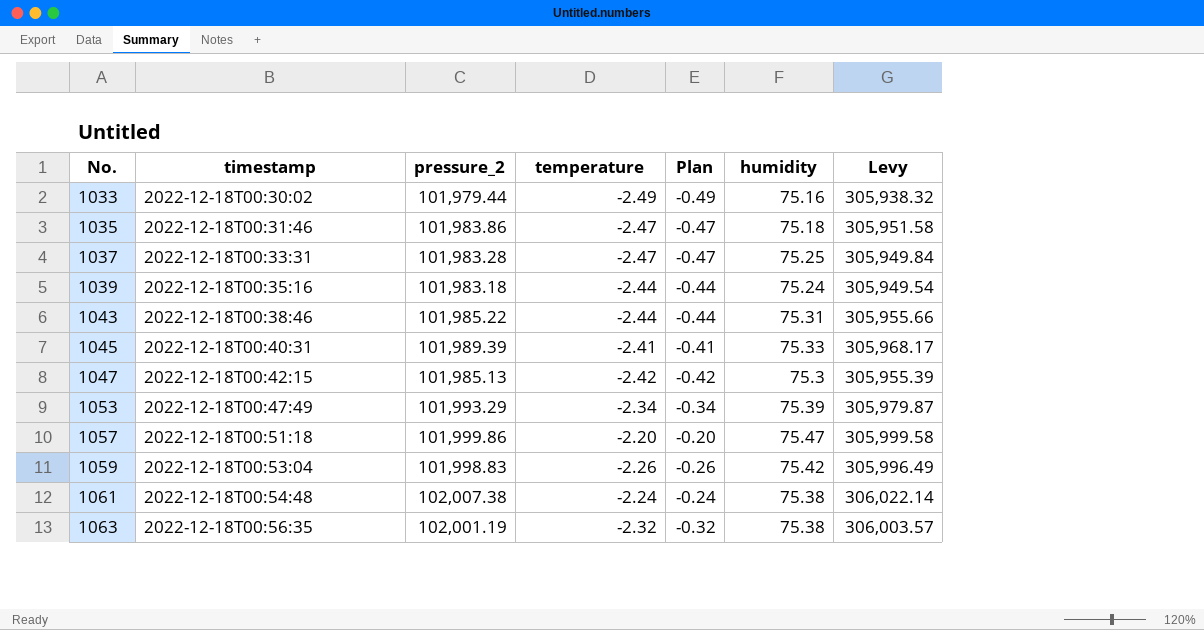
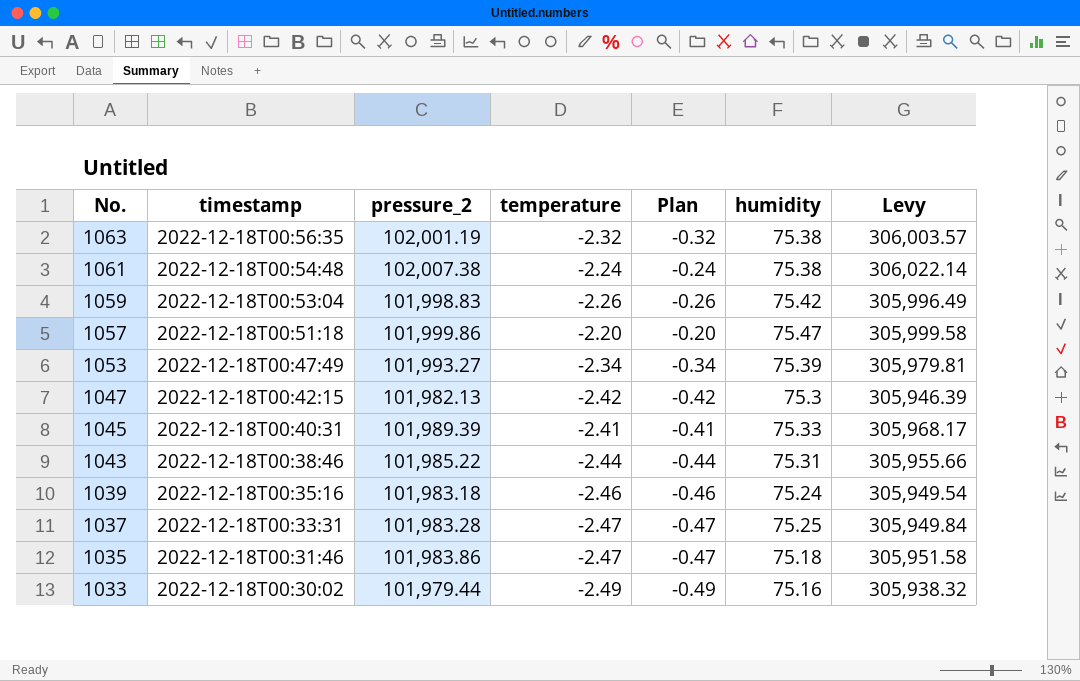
row order: No. ascending -> No. descending
1053 | pressure_2: 101,993.29 -> 101,993.27
1053 | Levy: 305,979.87 -> 305,979.81
1047 | pressure_2: 101,985.13 -> 101,982.13
1047 | Levy: 305,955.39 -> 305,946.39
1039 | temperature: -2.44 -> -2.46
1039 | Plan: -0.44 -> -0.46

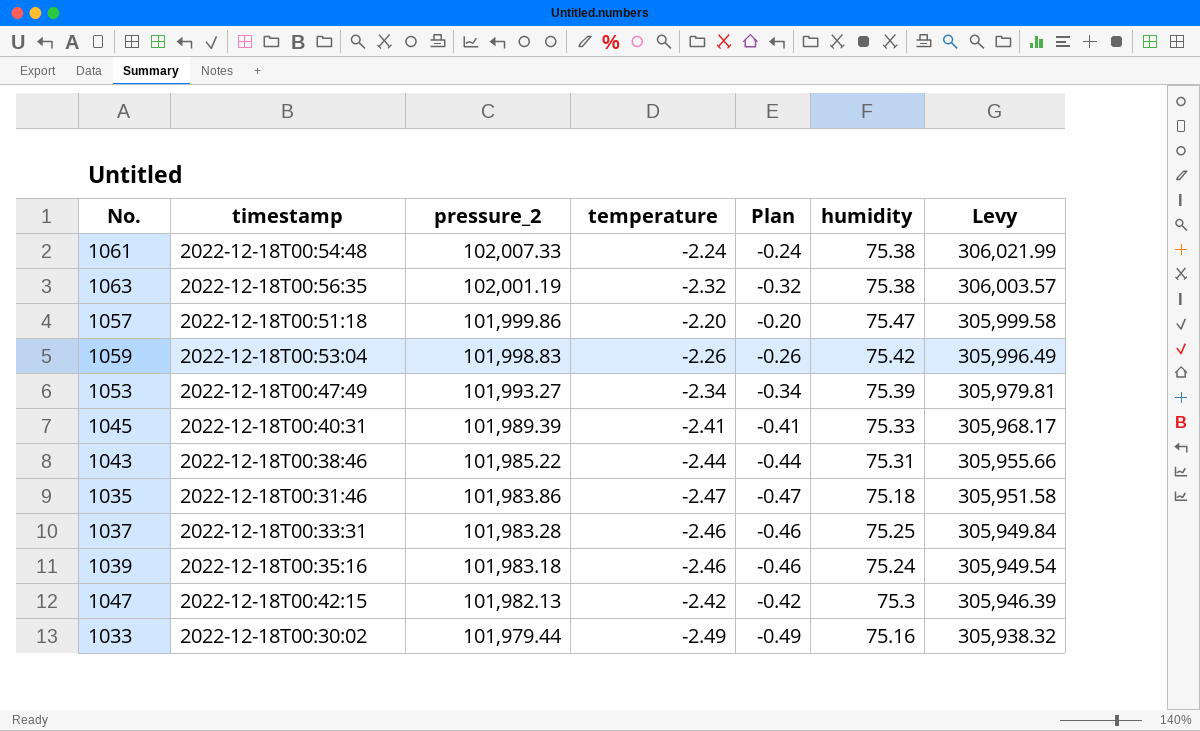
row order: No. descending -> pressure_2 descending
1061 | pressure_2: 102,007.38 -> 102,007.33
1061 | Levy: 306,022.14 -> 306,021.99
1037 | temperature: -2.47 -> -2.46
1037 | Plan: -0.47 -> -0.46

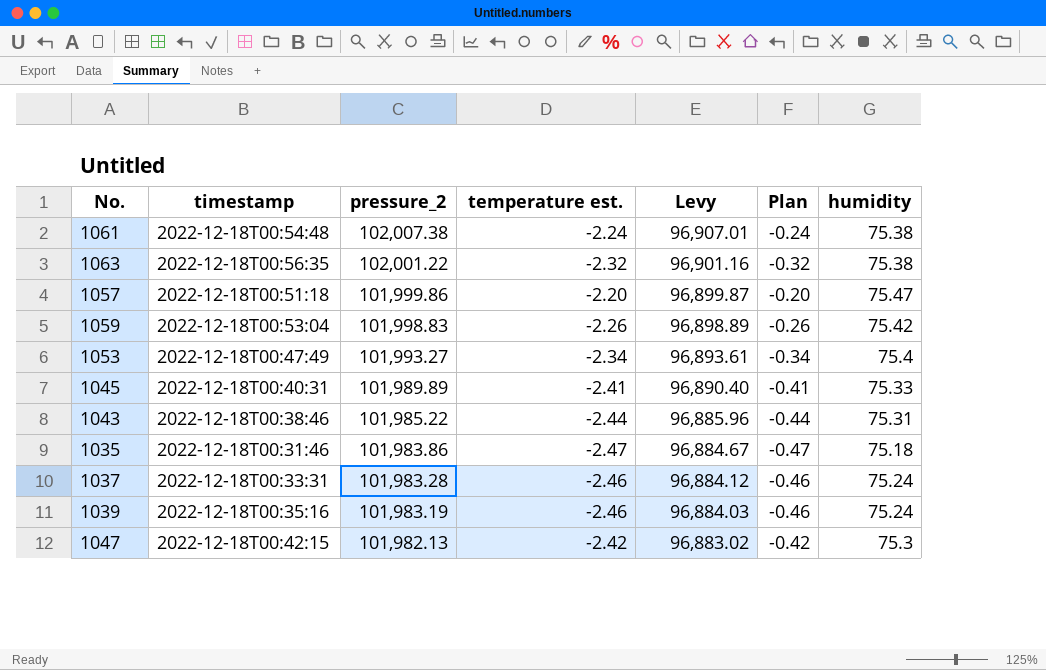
column name: temperature -> temperature est.
column Levy | formula: [pressure_2] * 3 -> [pressure_2] * 0.95
column Levy | position: 7 -> 5
row 1033: 2022-12-18T00:30:02 | 101,979.44 | -2.49 | -0.49 | 75.16 | 305,938.32 -> none
1061 | pressure_2: 102,007.33 -> 102,007.38
1063 | pressure_2: 102,001.19 -> 102,001.22
1053 | humidity: 75.39 -> 75.4
1045 | pressure_2: 101,989.39 -> 101,989.89
1037 | humidity: 75.25 -> 75.24
1039 | pressure_2: 101,983.18 -> 101,983.19

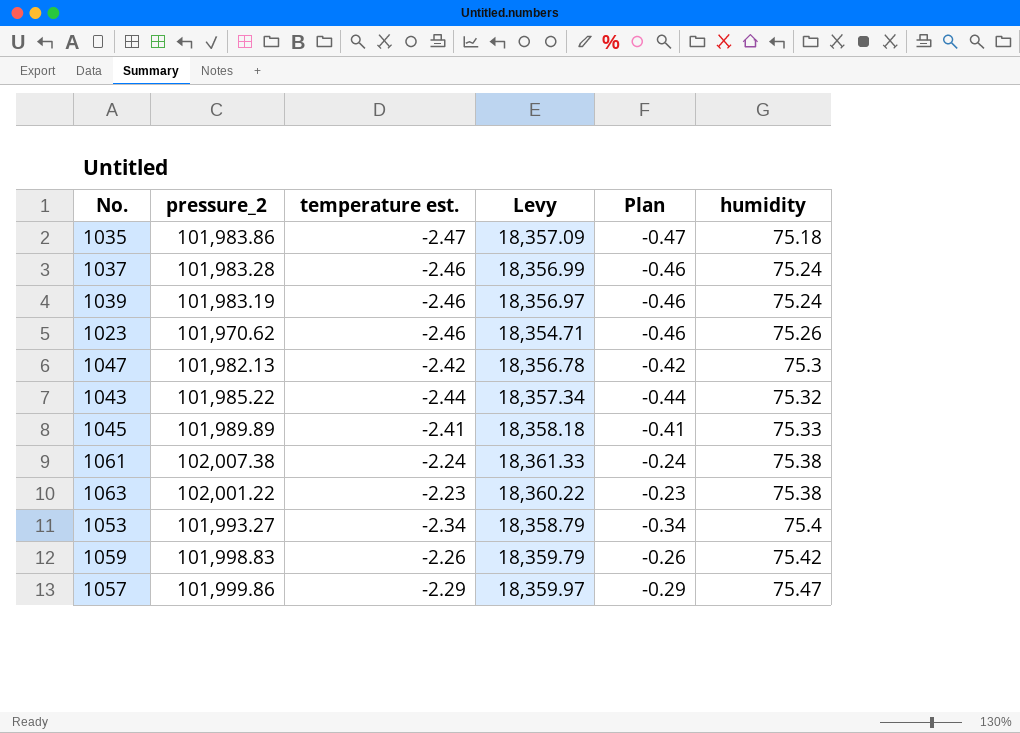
row order: pressure_2 descending -> humidity ascending
column timestamp | position: 2 -> none
column Levy | formula: [pressure_2] * 0.95 -> [pressure_2] * 0.18
row 1023: none -> 101,970.62 | -2.46 | 18,354.71 | -0.46 | 75.26
1043 | humidity: 75.31 -> 75.32
1063 | temperature est.: -2.32 -> -2.23
1063 | Plan: -0.32 -> -0.23
1057 | temperature est.: -2.20 -> -2.29
1057 | Plan: -0.20 -> -0.29

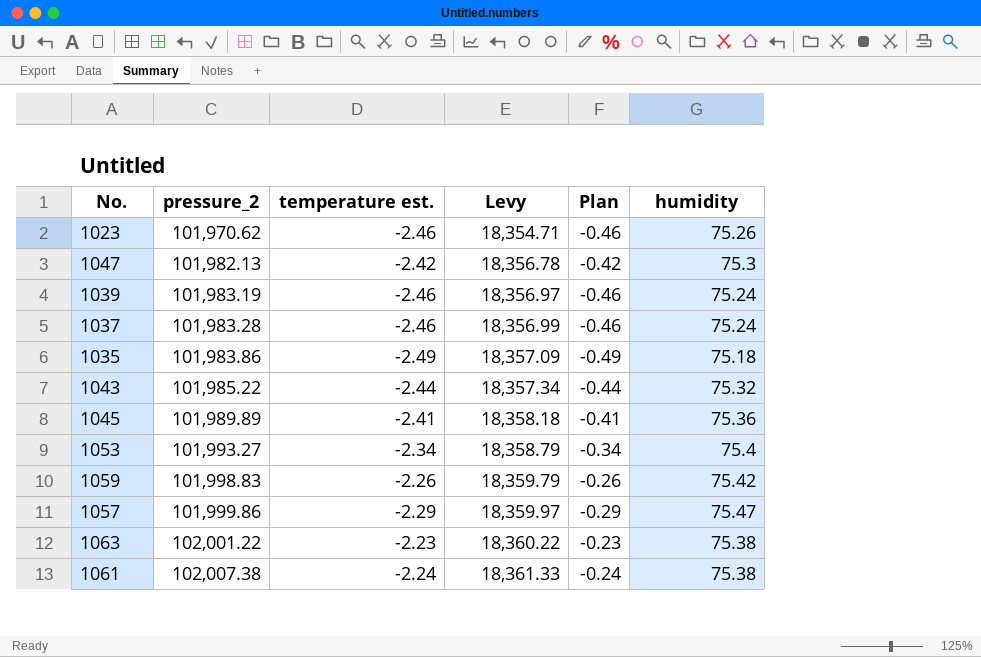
row order: humidity ascending -> pressure_2 ascending
1035 | temperature est.: -2.47 -> -2.49
1035 | Plan: -0.47 -> -0.49
1045 | humidity: 75.33 -> 75.36

